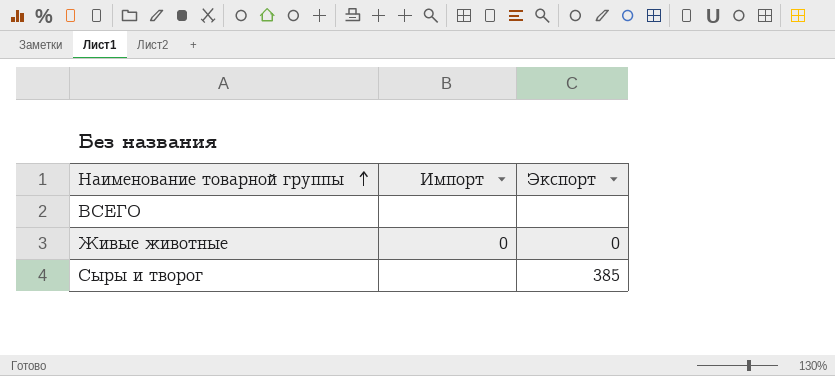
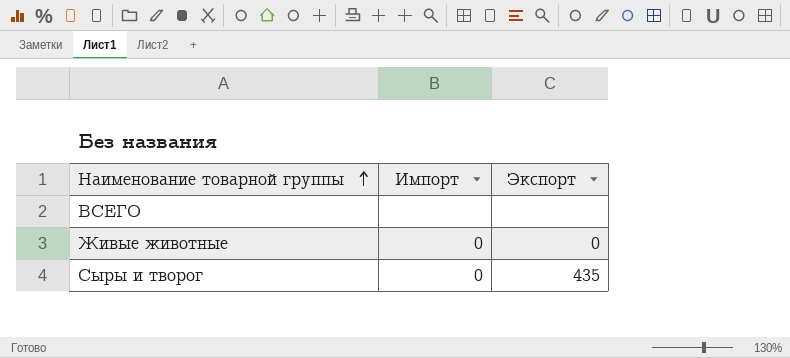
Сыры и творог | Импорт: none -> 0
Сыры и творог | Экспорт: 385 -> 435

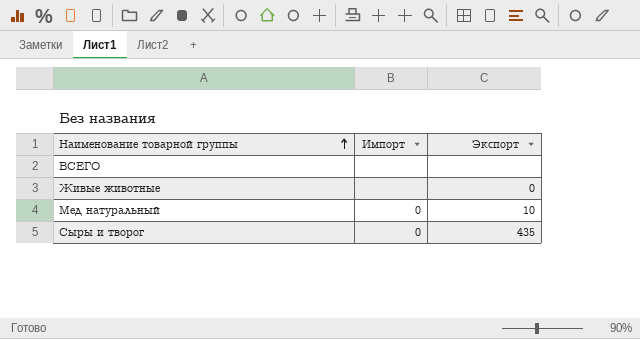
Живые животные | Импорт: 0 -> none
row Мед натуральный: none -> 0 | 10

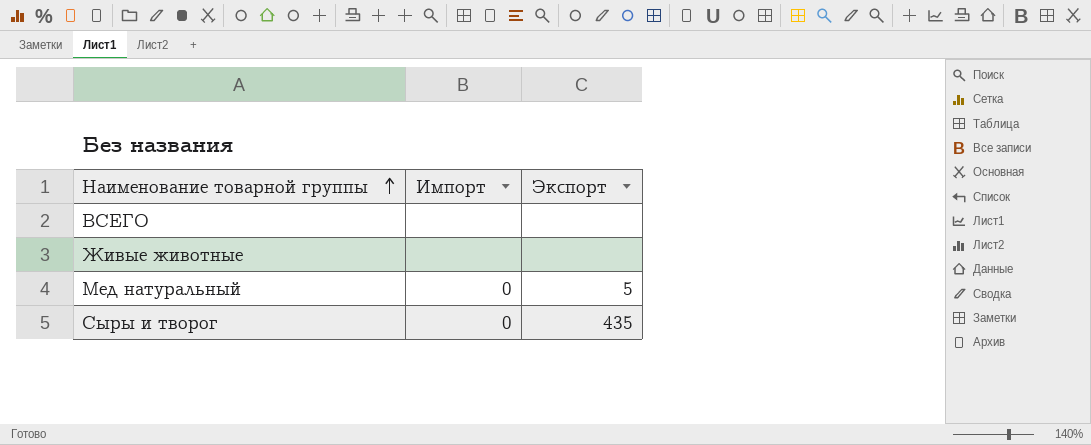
Живые животные | Экспорт: 0 -> none
Мед натуральный | Экспорт: 10 -> 5

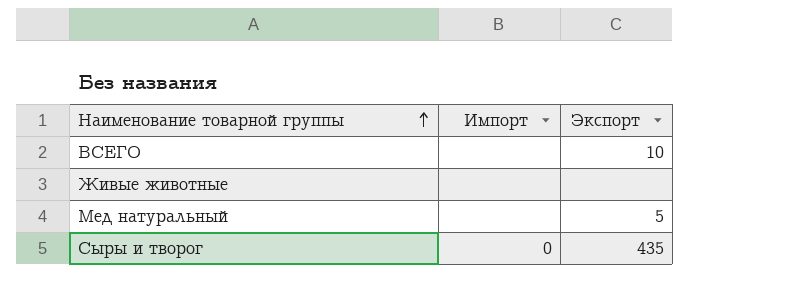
BCEГО | Экспорт: none -> 10
Мед натуральный | Импорт: 0 -> none

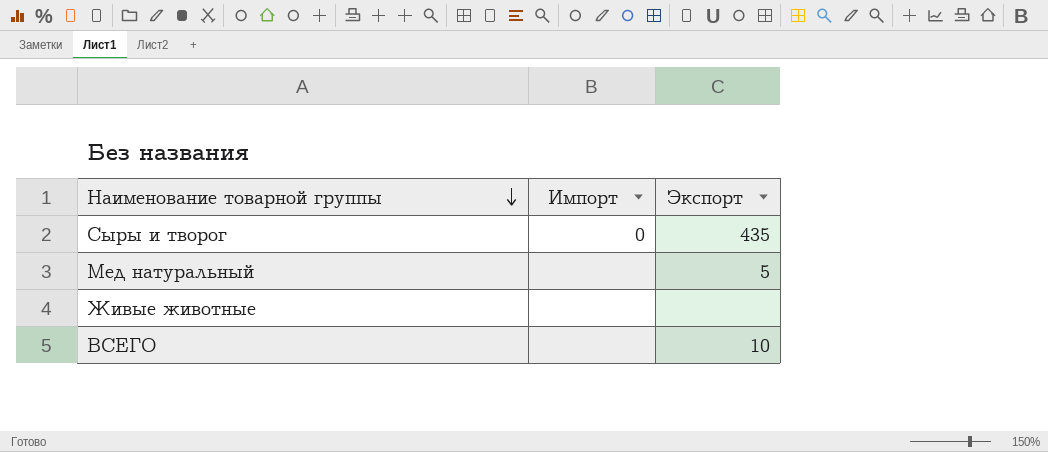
row order: Наименование товарной группы ascending -> Наименование товарной группы descending

